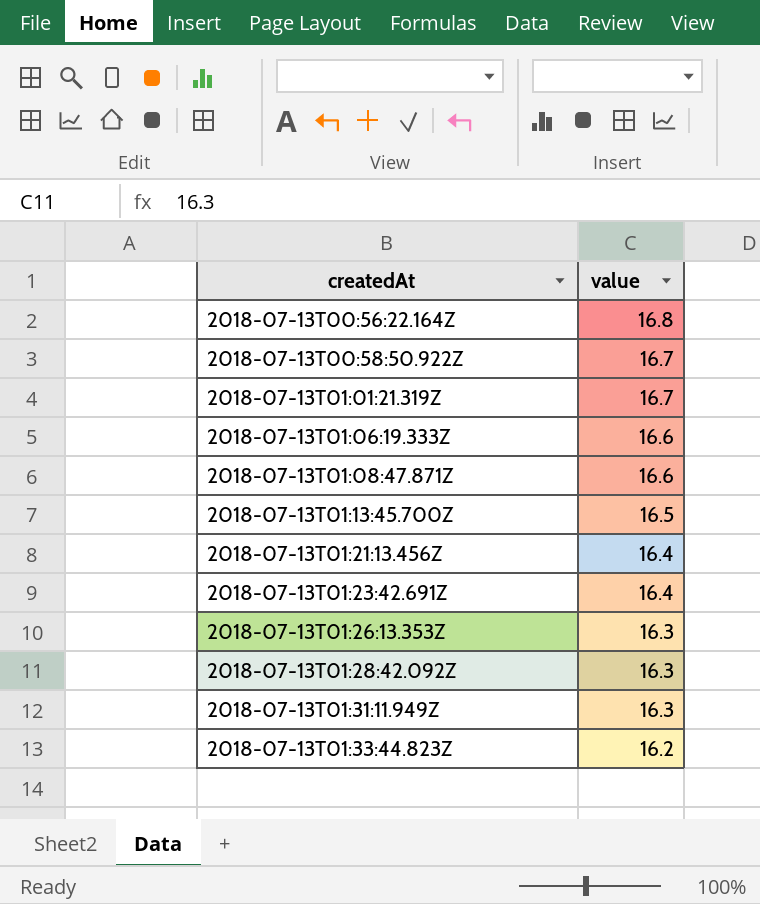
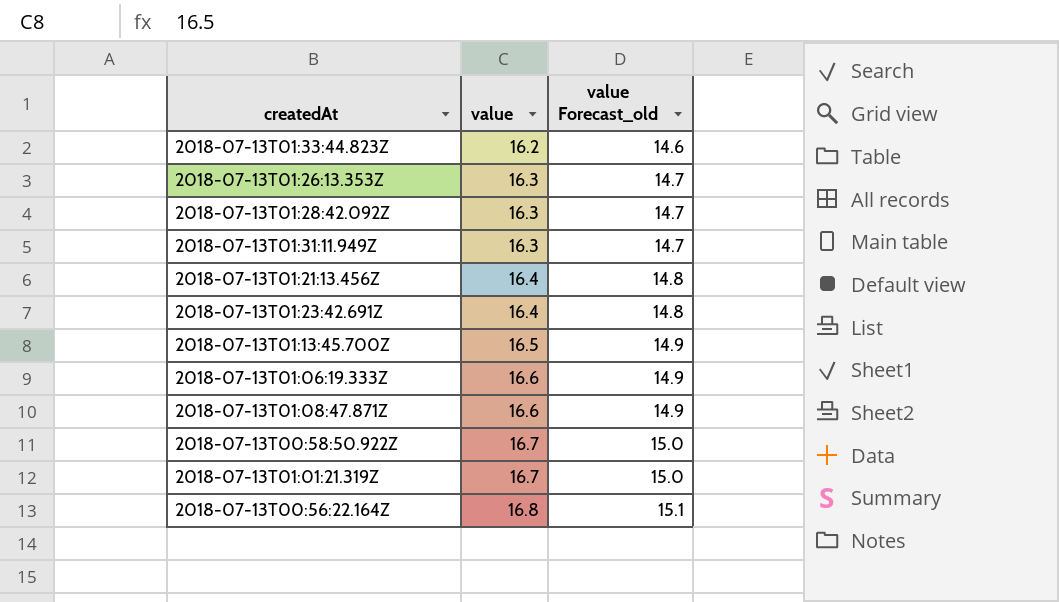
row order: createdAt ascending -> value ascending
column value Forecast_old | formula: none -> [value] * 0.9

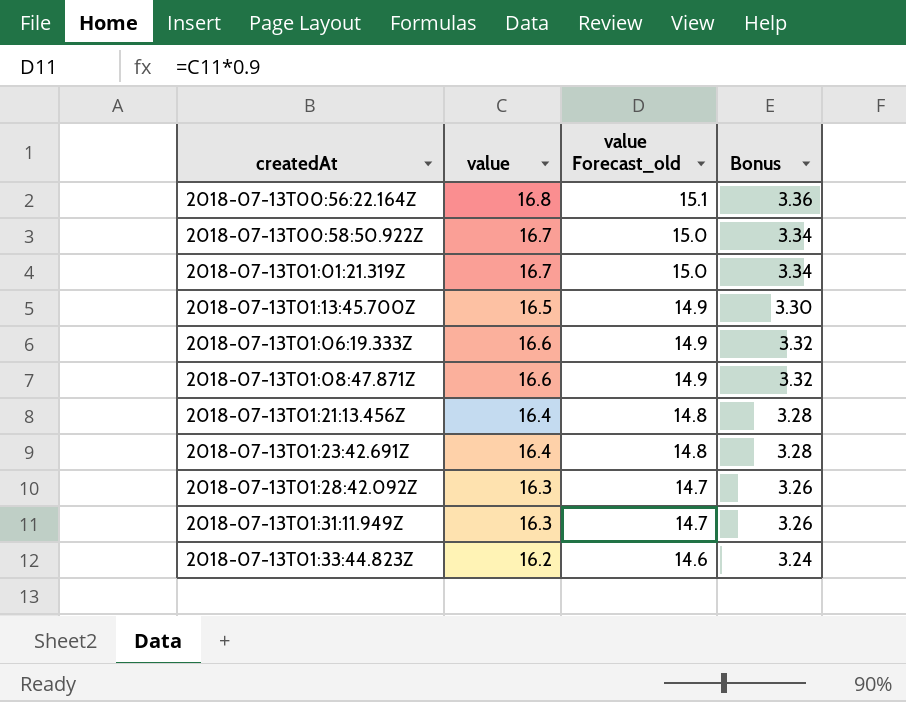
row order: value ascending -> value Forecast_old descending
column Bonus | formula: none -> [value] * 0.2
row 2018-07-13T01:26:13.353Z: 16.3 | 14.7 -> none

